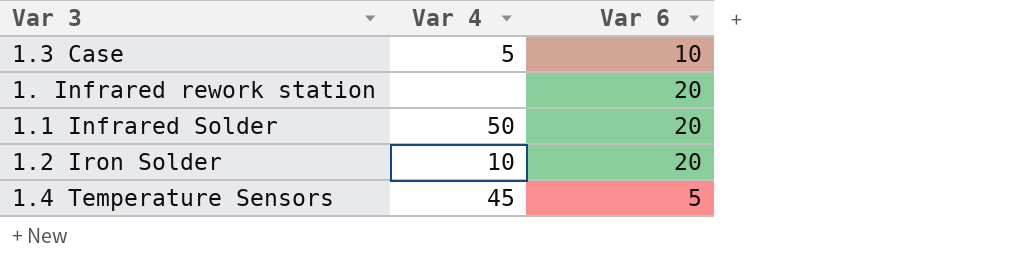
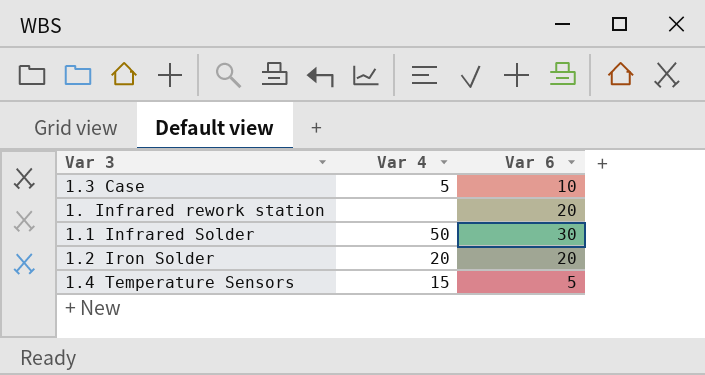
1.1 Infrared Solder | Var 6: 20 -> 30
1.2 Iron Solder | Var 4: 10 -> 20
1.4 Temperature Sensors | Var 4: 45 -> 15

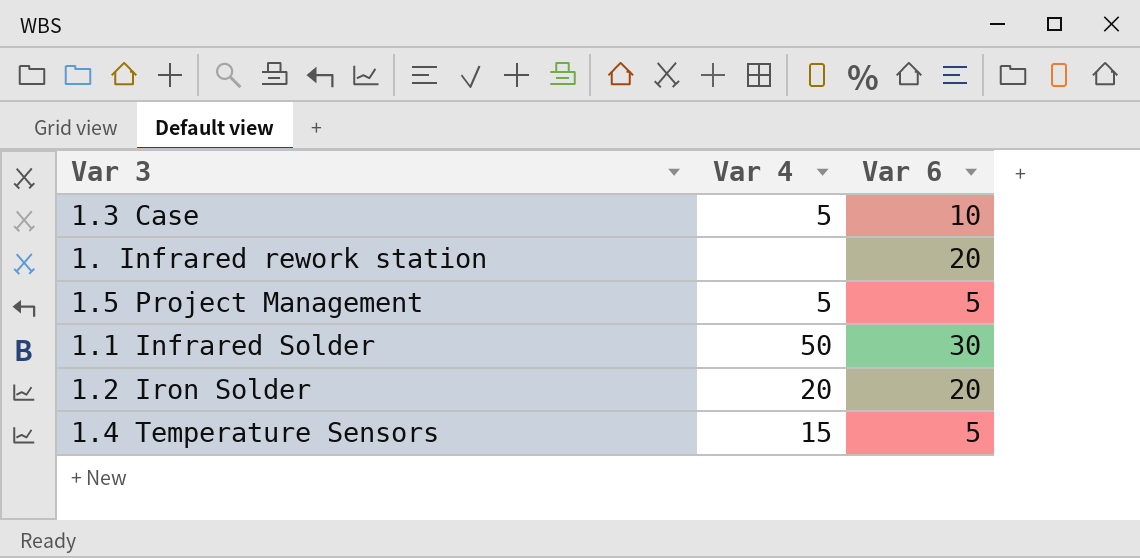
row 1.5 Project Management: none -> 5 | 5

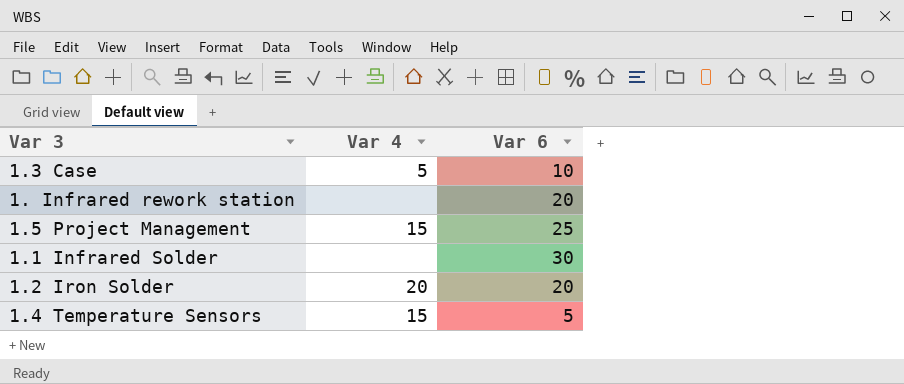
1.5 Project Management | Var 4: 5 -> 15
1.5 Project Management | Var 6: 5 -> 25
1.1 Infrared Solder | Var 4: 50 -> none

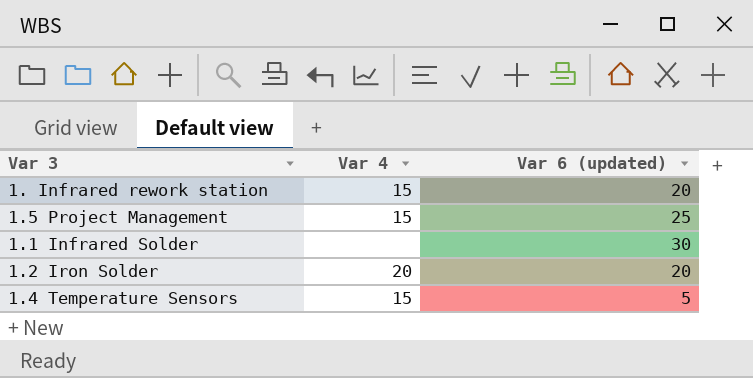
column name: Var 6 -> Var 6 (updated)
row 1.3 Case: 5 | 10 -> none
1. Infrared rework station | Var 4: none -> 15

